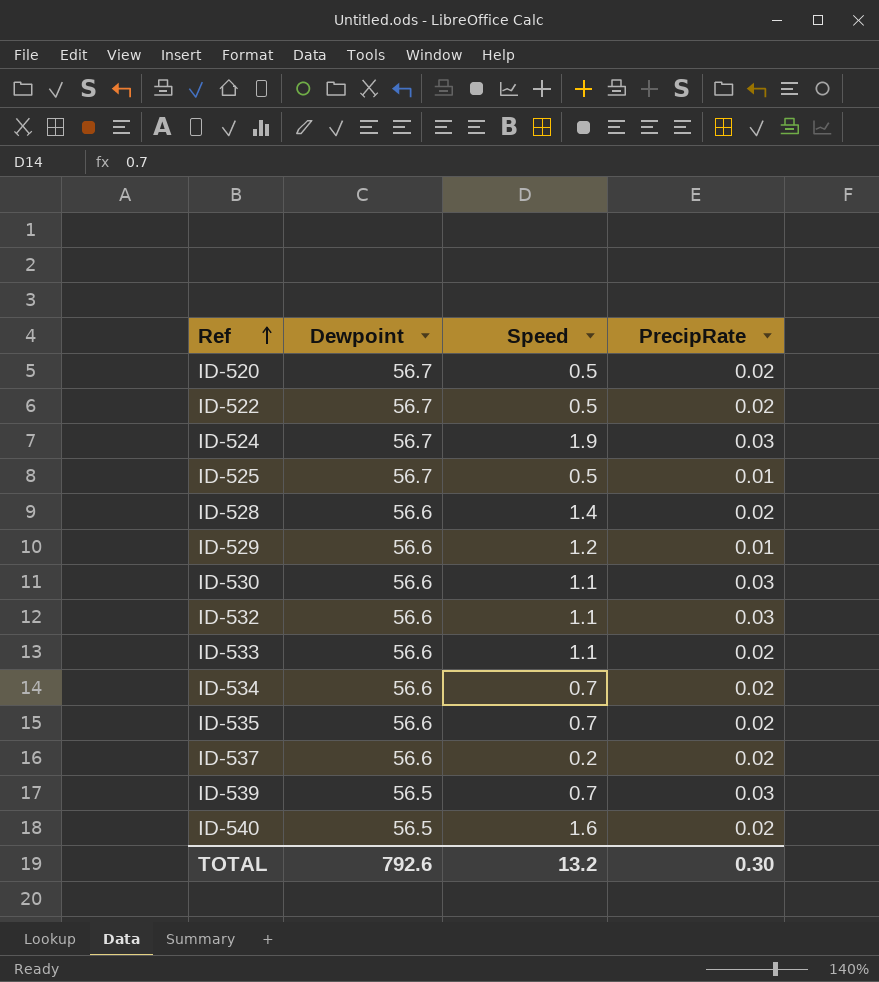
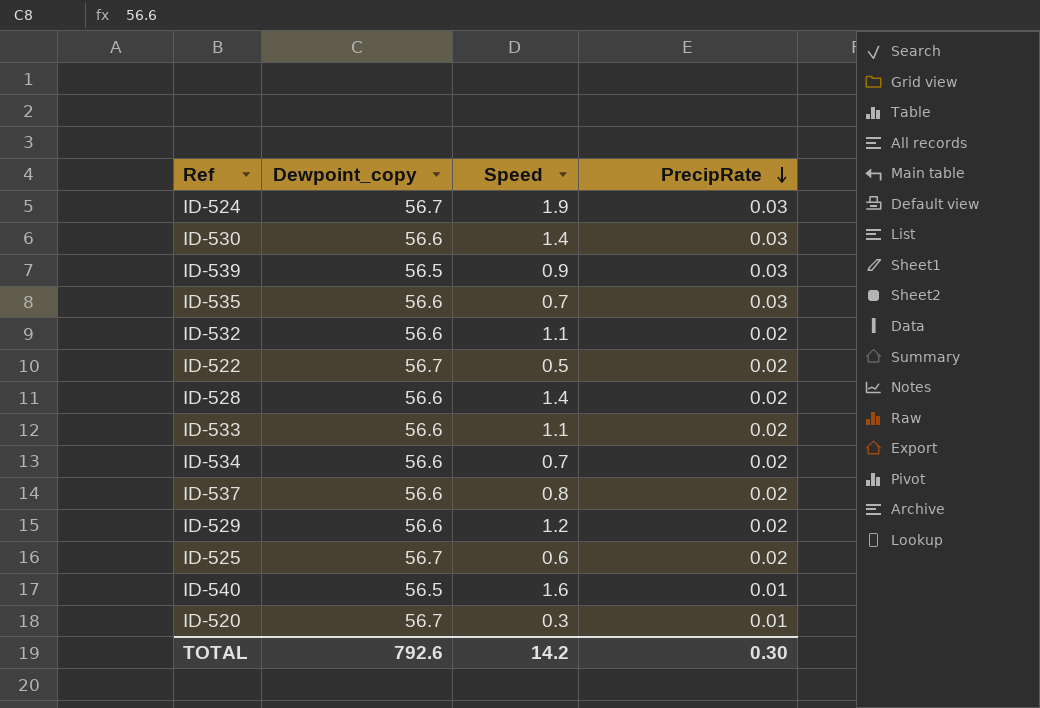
row order: Ref ascending -> PrecipRate descending
column name: Dewpoint -> Dewpoint_copy
ID-530 | Speed: 1.1 -> 1.4
ID-539 | Speed: 0.7 -> 0.9
ID-535 | PrecipRate: 0.02 -> 0.03
ID-532 | PrecipRate: 0.03 -> 0.02
ID-537 | Speed: 0.2 -> 0.8
ID-529 | PrecipRate: 0.01 -> 0.02
ID-525 | Speed: 0.5 -> 0.6
ID-525 | PrecipRate: 0.01 -> 0.02
ID-540 | PrecipRate: 0.02 -> 0.01
ID-520 | Speed: 0.5 -> 0.3
ID-520 | PrecipRate: 0.02 -> 0.01
TOTAL | Speed: 13.2 -> 14.2

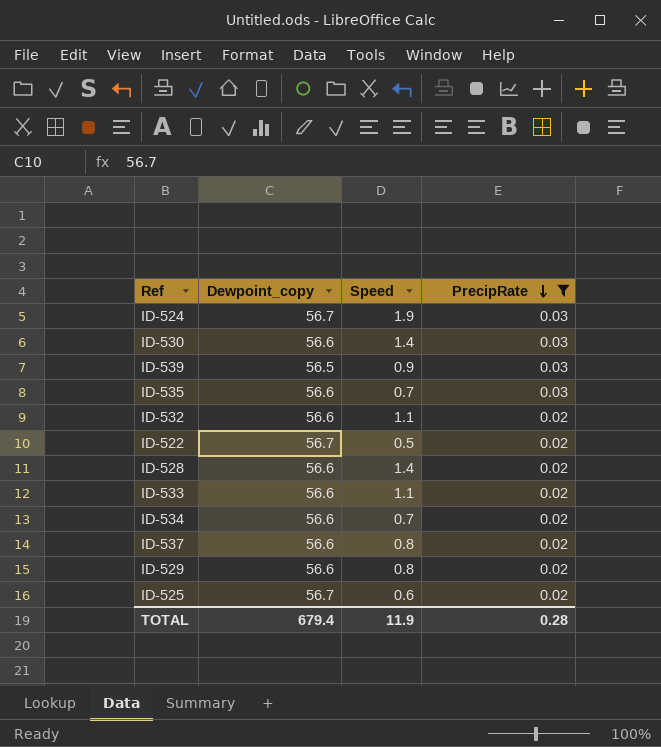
filter: none -> PrecipRate != 0.01
ID-529 | Speed: 1.2 -> 0.8
TOTAL | Dewpoint_copy: 792.6 -> 679.4
TOTAL | Speed: 14.2 -> 11.9
TOTAL | PrecipRate: 0.30 -> 0.28

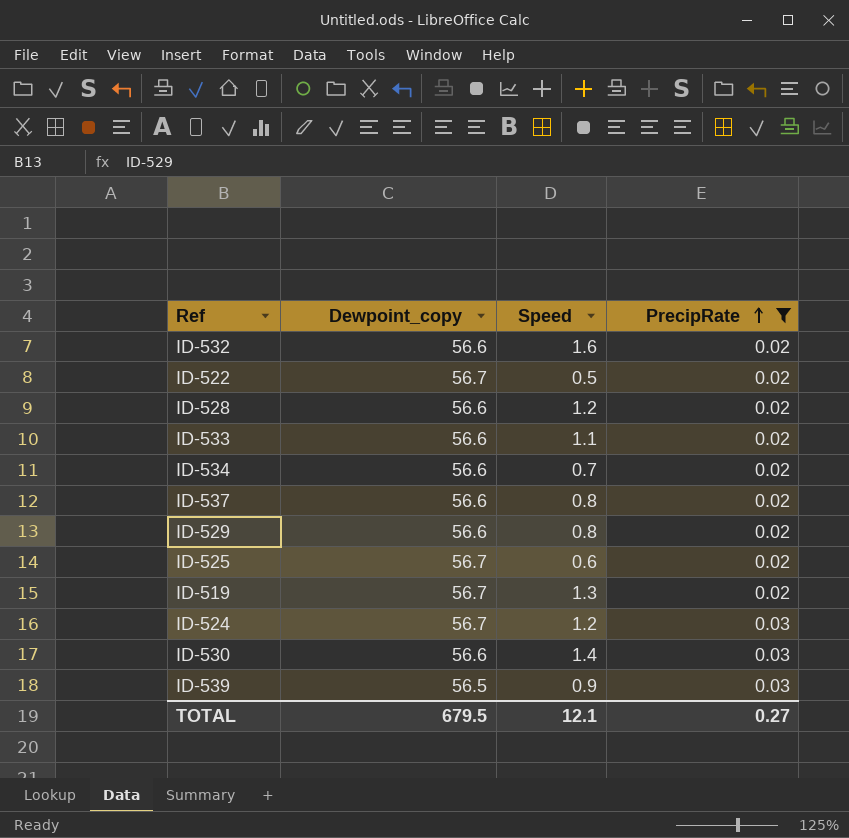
row order: PrecipRate descending -> PrecipRate ascending
row ID-535: 56.6 | 0.7 | 0.03 -> none
ID-532 | Speed: 1.1 -> 1.6
ID-528 | Speed: 1.4 -> 1.2
row ID-519: none -> 56.7 | 1.3 | 0.02
ID-524 | Speed: 1.9 -> 1.2
TOTAL | Dewpoint_copy: 679.4 -> 679.5
TOTAL | Speed: 11.9 -> 12.1
TOTAL | PrecipRate: 0.28 -> 0.27

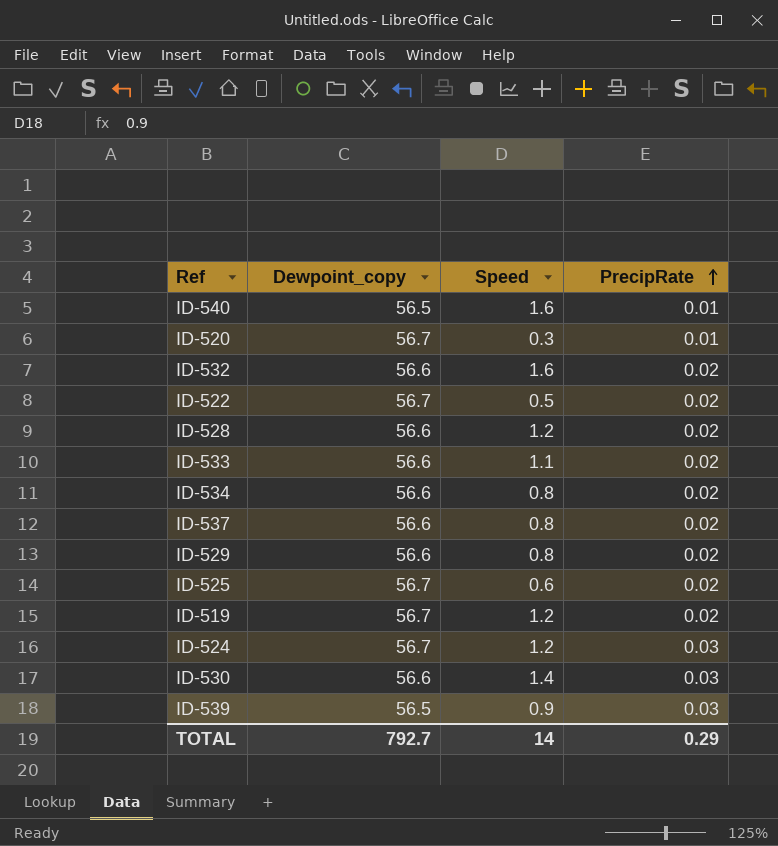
filter: PrecipRate != 0.01 -> none
ID-534 | Speed: 0.7 -> 0.8
ID-519 | Speed: 1.3 -> 1.2
TOTAL | Dewpoint_copy: 679.5 -> 792.7
TOTAL | Speed: 12.1 -> 14
TOTAL | PrecipRate: 0.27 -> 0.29

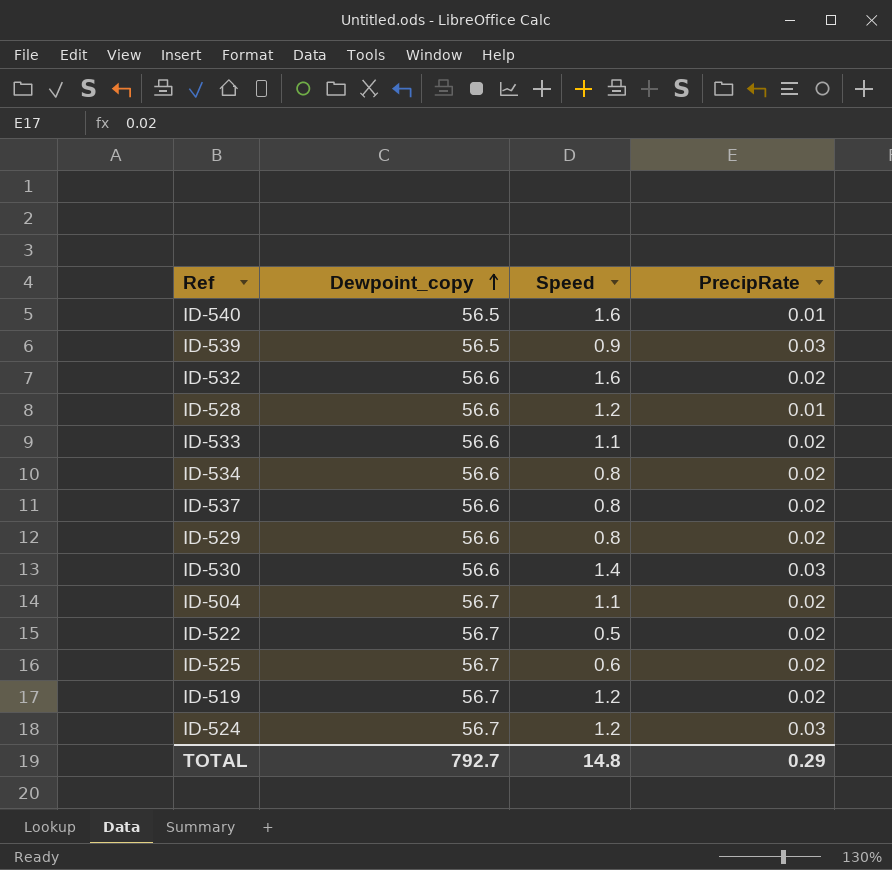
row order: PrecipRate ascending -> Dewpoint_copy ascending
row ID-520: 56.7 | 0.3 | 0.01 -> none
ID-528 | PrecipRate: 0.02 -> 0.01
row ID-504: none -> 56.7 | 1.1 | 0.02
TOTAL | Speed: 14 -> 14.8

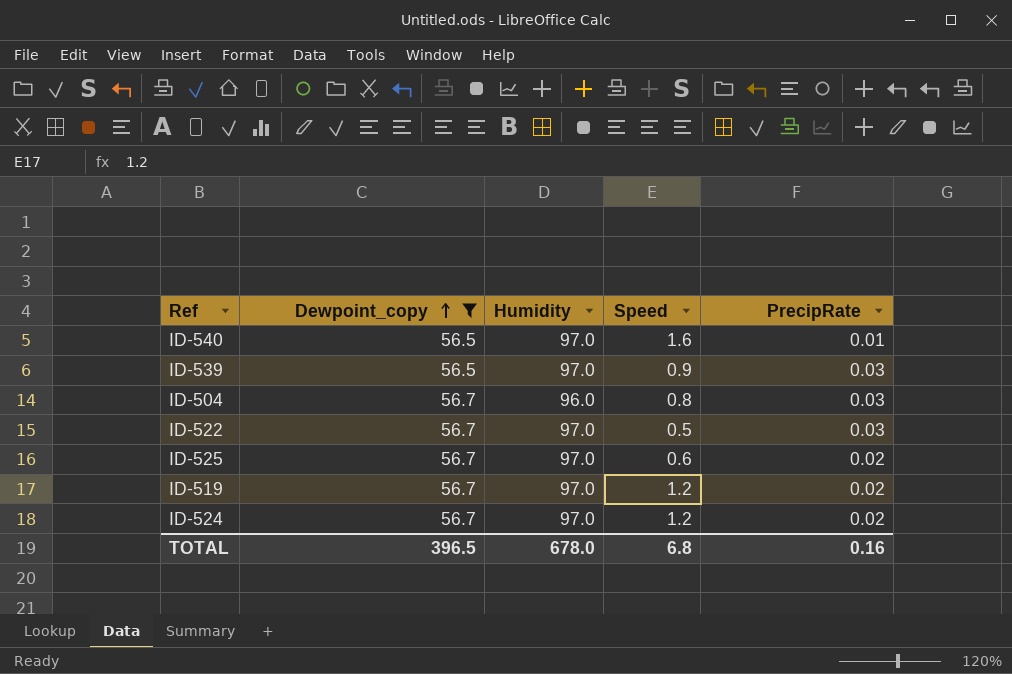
filter: none -> Dewpoint_copy != 56.6
column Humidity | position: none -> 3
ID-504 | Speed: 1.1 -> 0.8
ID-504 | PrecipRate: 0.02 -> 0.03
ID-522 | PrecipRate: 0.02 -> 0.03
ID-524 | PrecipRate: 0.03 -> 0.02
TOTAL | Dewpoint_copy: 792.7 -> 396.5
TOTAL | Speed: 14.8 -> 6.8
TOTAL | PrecipRate: 0.29 -> 0.16

